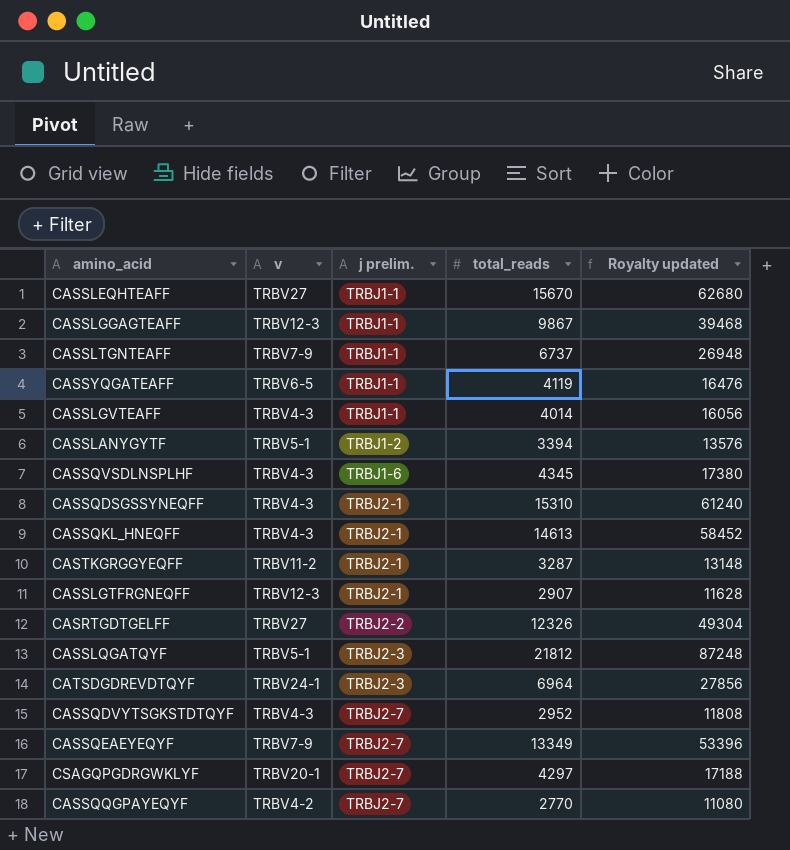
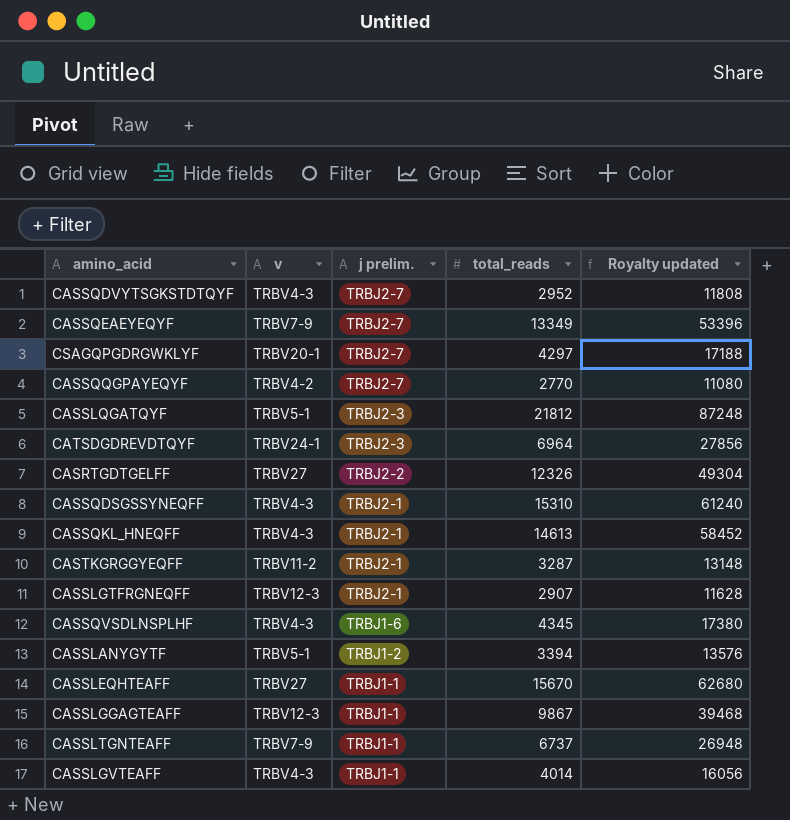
row order: j prelim. ascending -> j prelim. descending
row CASSYQGATEAFF: TRBV6-5 | TRBJ1-1 | 4119 | 16476 -> none

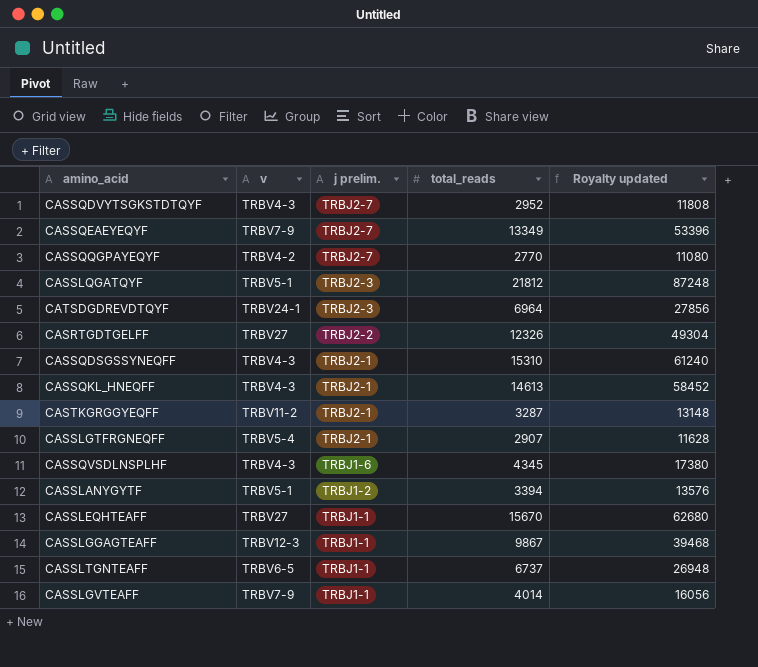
row CSAGQPGDRGWKLYF: TRBV20-1 | TRBJ2-7 | 4297 | 17188 -> none
CASSLGTFRGNEQFF | v: TRBV12-3 -> TRBV5-4
CASSLTGNTEAFF | v: TRBV7-9 -> TRBV6-5
CASSLGVTEAFF | v: TRBV4-3 -> TRBV7-9

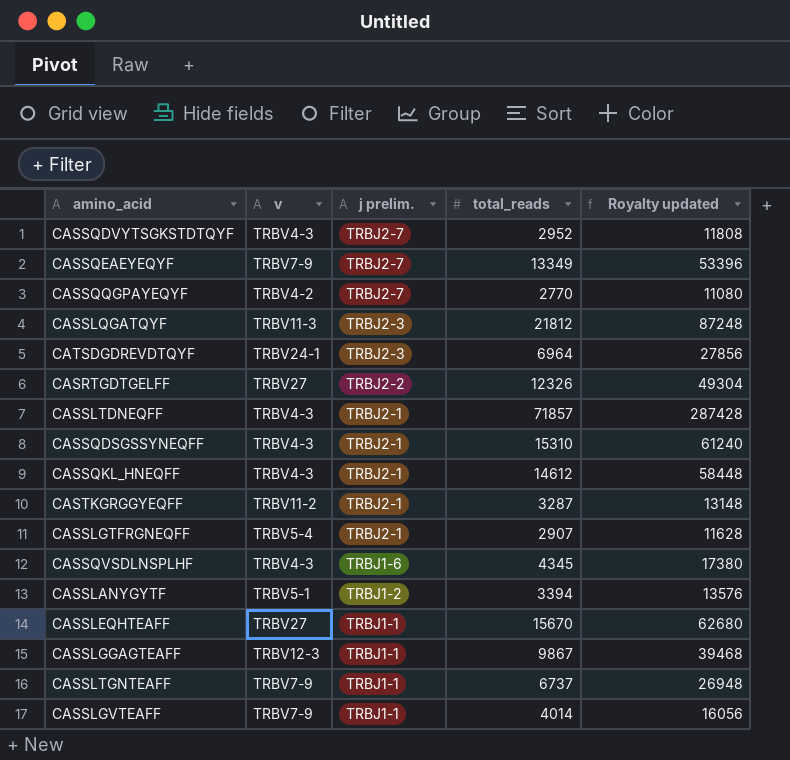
CASSLQGATQYF | v: TRBV5-1 -> TRBV11-3
row CASSLTDNEQFF: none -> TRBV4-3 | TRBJ2-1 | 71857 | 287428
CASSQKL_HNEQFF | total_reads: 14613 -> 14612
CASSQKL_HNEQFF | Royalty updated: 58452 -> 58448
CASSLTGNTEAFF | v: TRBV6-5 -> TRBV7-9

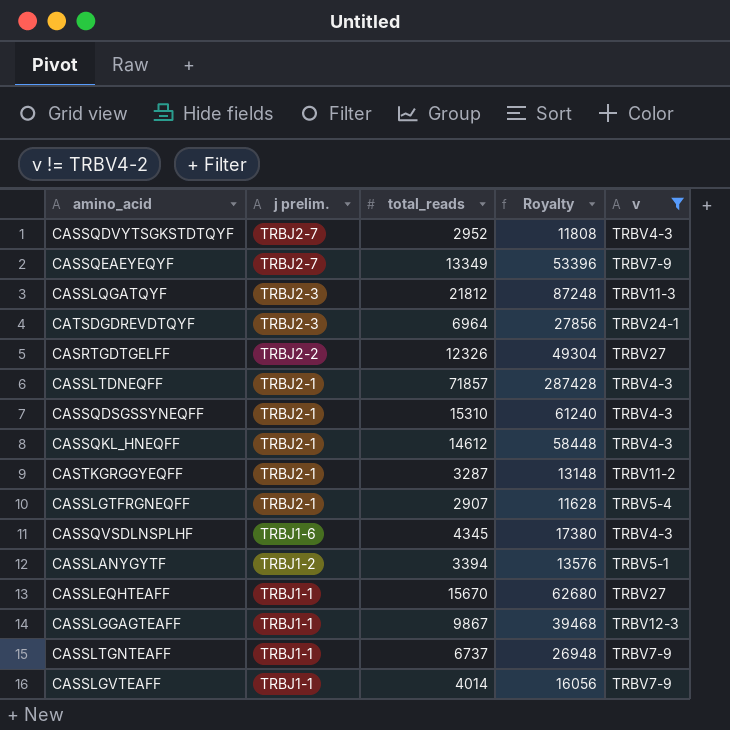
filter: none -> v != TRBV4-2
column name: Royalty updated -> Royalty
column v | position: 2 -> 5

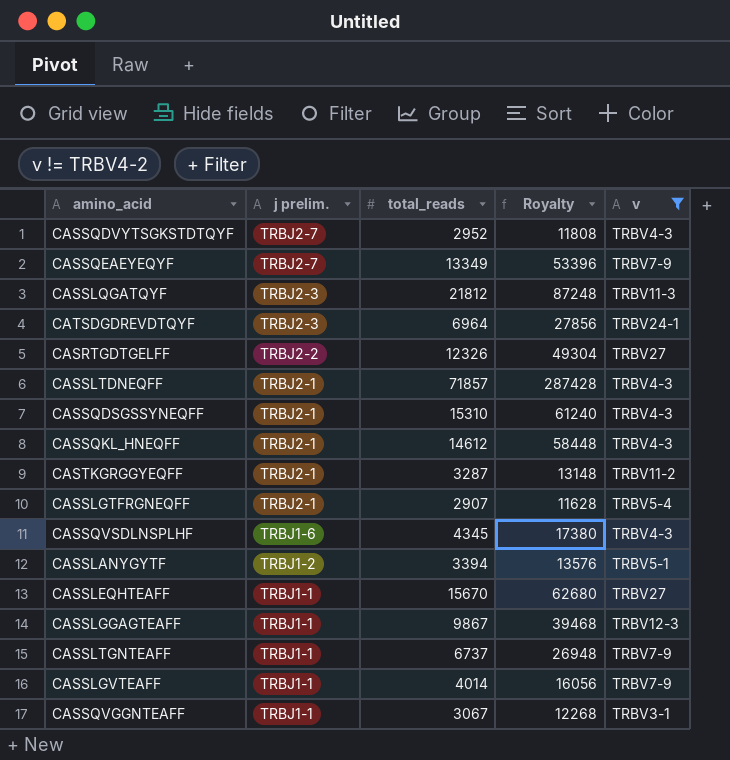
row CASSQVGGNTEAFF: none -> TRBJ1-1 | 3067 | 12268 | TRBV3-1

